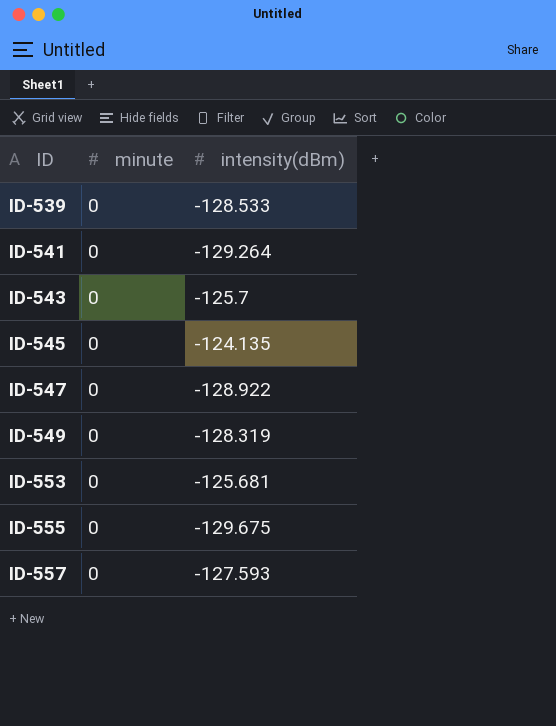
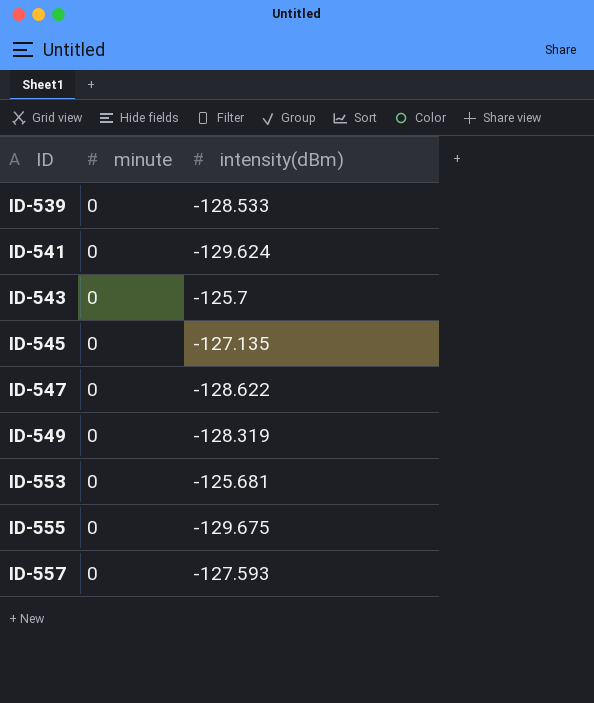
ID-541 | intensity(dBm): -129.264 -> -129.624
ID-545 | intensity(dBm): -124.135 -> -127.135
ID-547 | intensity(dBm): -128.922 -> -128.622

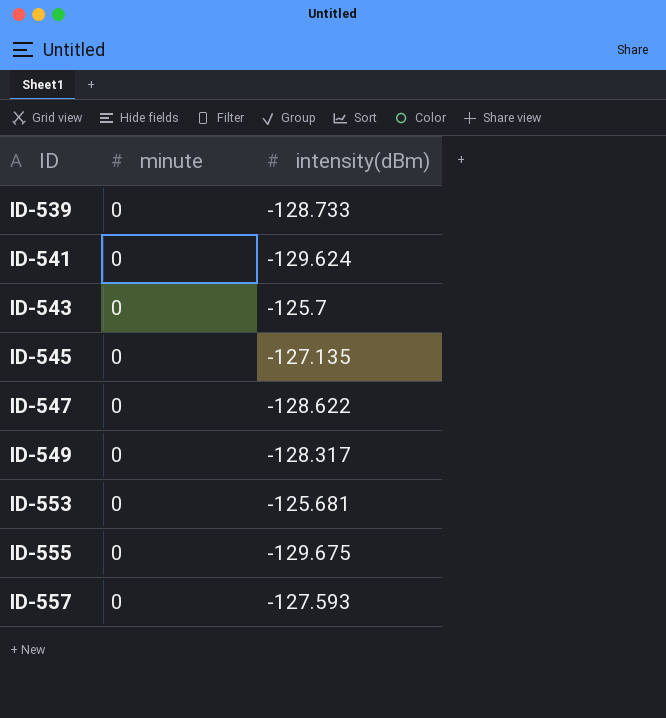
ID-539 | intensity(dBm): -128.533 -> -128.733
ID-549 | intensity(dBm): -128.319 -> -128.317

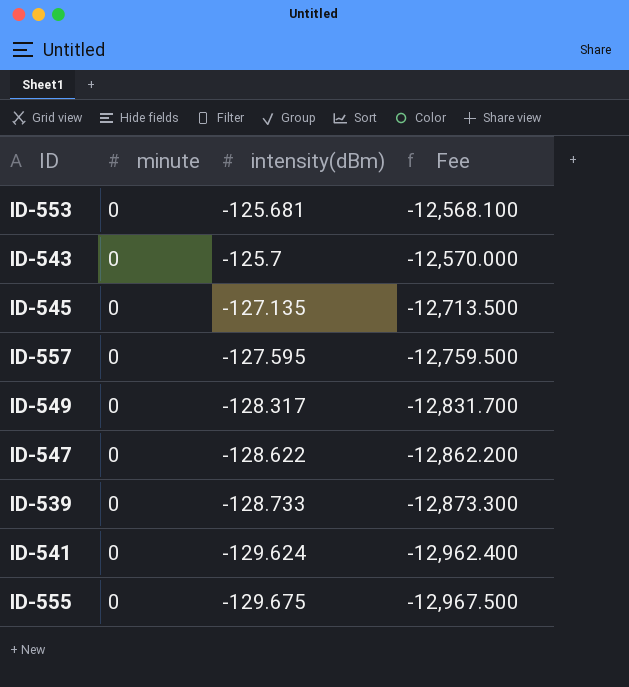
row order: ID ascending -> intensity(dBm) descending
column Fee | formula: none -> [intensity(dBm)] * 100
ID-557 | intensity(dBm): -127.593 -> -127.595

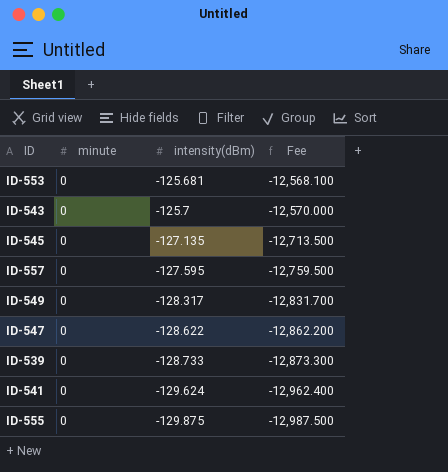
ID-555 | intensity(dBm): -129.675 -> -129.875
ID-555 | Fee: -12,967.500 -> -12,987.500

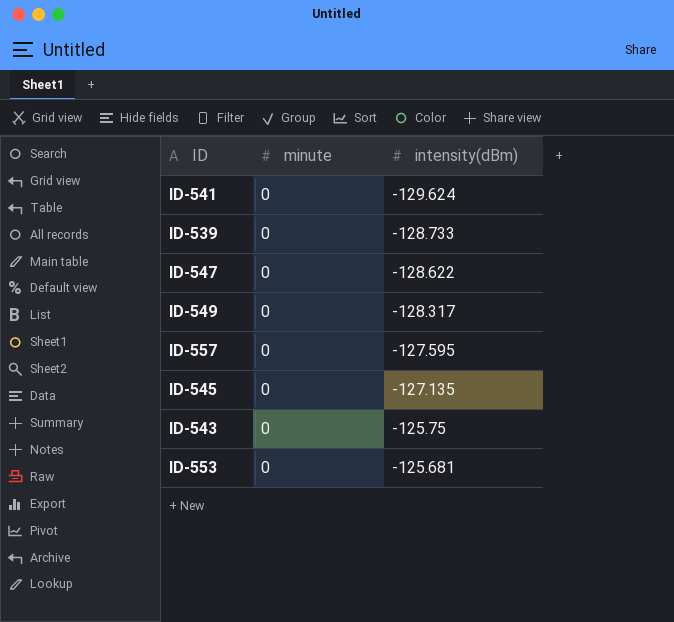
row order: intensity(dBm) descending -> intensity(dBm) ascending
column Fee | formula: [intensity(dBm)] * 100 -> none
row ID-555: 0 | -129.875 | -12,987.500 -> none
ID-543 | intensity(dBm): -125.7 -> -125.75

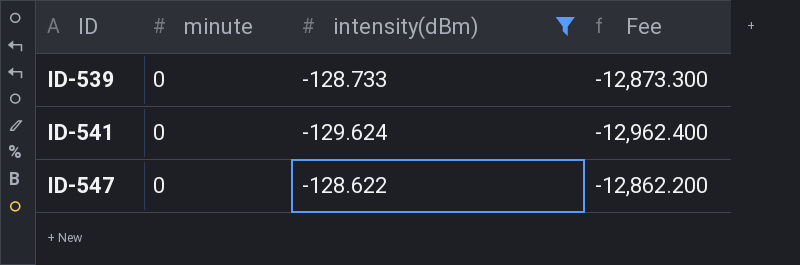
filter: none -> intensity(dBm) <= -128.622
row order: intensity(dBm) ascending -> ID ascending
column Fee | formula: none -> [intensity(dBm)] * 100

